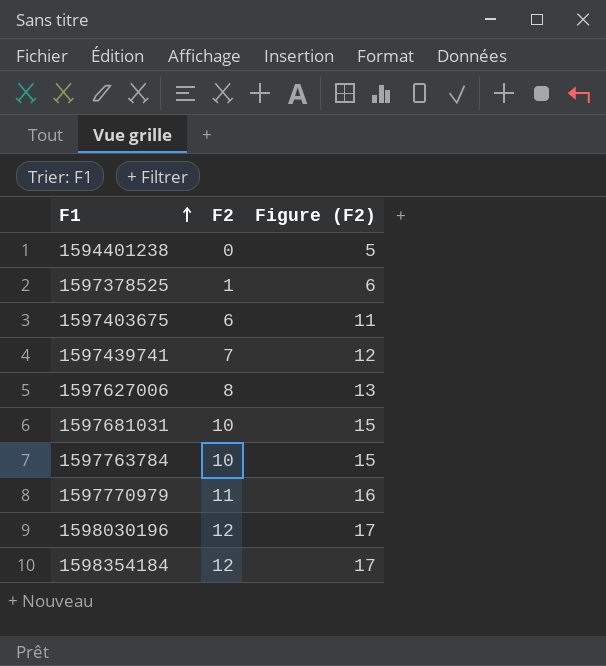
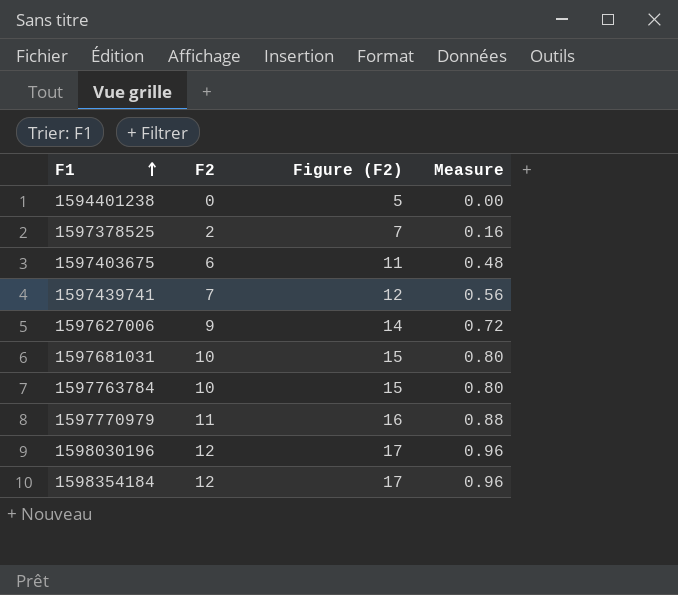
column Measure | formula: none -> [F2] * 0.08
1597378525 | F2: 1 -> 2
1597378525 | Figure (F2): 6 -> 7
1597627006 | F2: 8 -> 9
1597627006 | Figure (F2): 13 -> 14

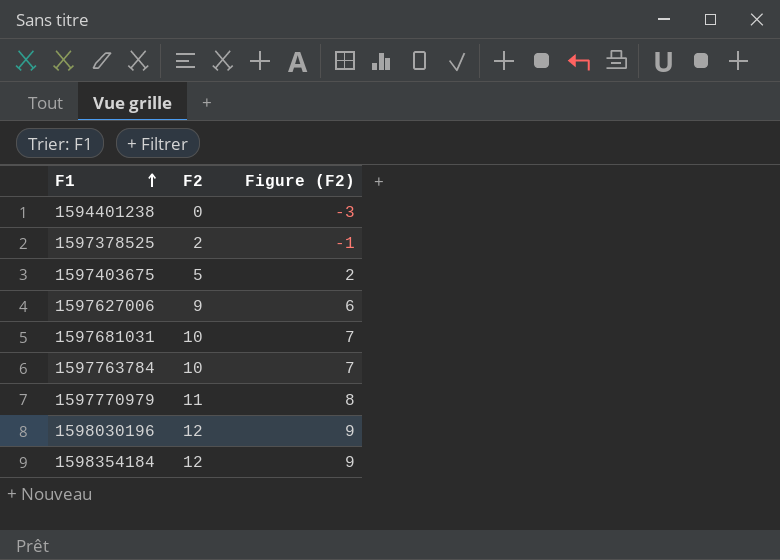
column Measure | formula: [F2] * 0.08 -> none
column Figure (F2) | formula: [F2] + 5 -> [F2] - 3
row 1597439741: 7 | 12 | 0.56 -> none
1597403675 | F2: 6 -> 5

